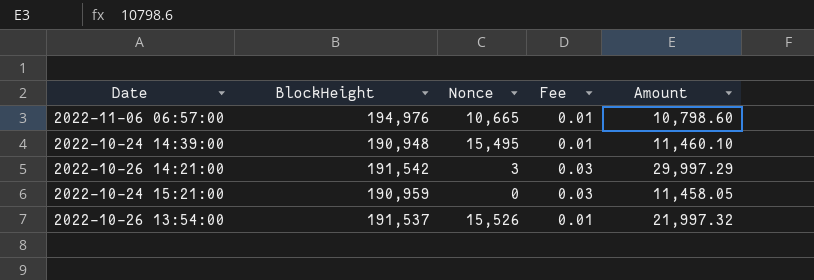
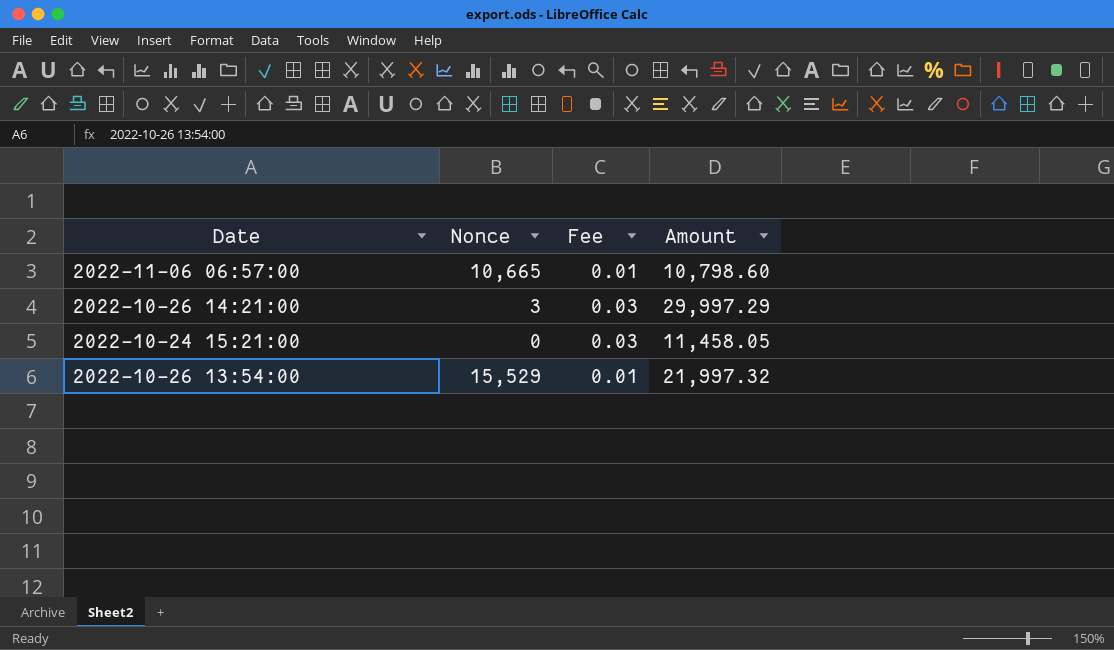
column BlockHeight | position: 2 -> none
row 2022-10-24 14:39:00: 190,948 | 15,495 | 0.01 | 11,460.10 -> none
2022-10-26 13:54:00 | Nonce: 15,526 -> 15,529

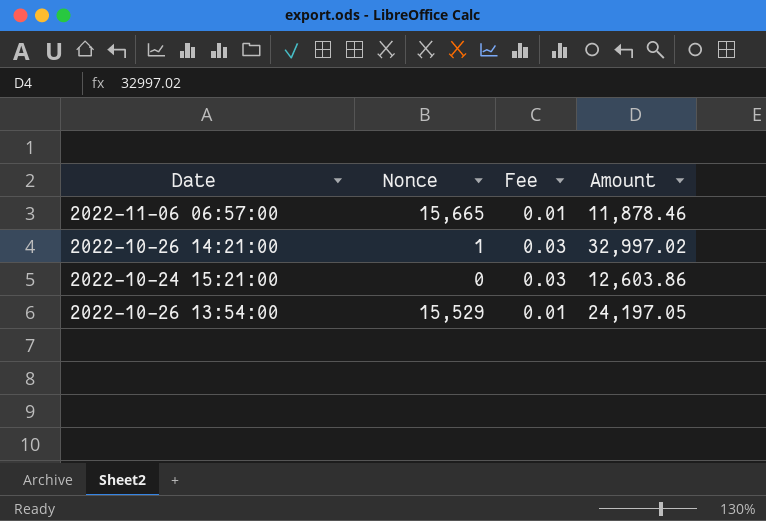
2022-11-06 06:57:00 | Nonce: 10,665 -> 15,665
2022-11-06 06:57:00 | Amount: 10,798.60 -> 11,878.46
2022-10-26 14:21:00 | Nonce: 3 -> 1
2022-10-26 14:21:00 | Amount: 29,997.29 -> 32,997.02
2022-10-24 15:21:00 | Amount: 11,458.05 -> 12,603.86
2022-10-26 13:54:00 | Amount: 21,997.32 -> 24,197.05

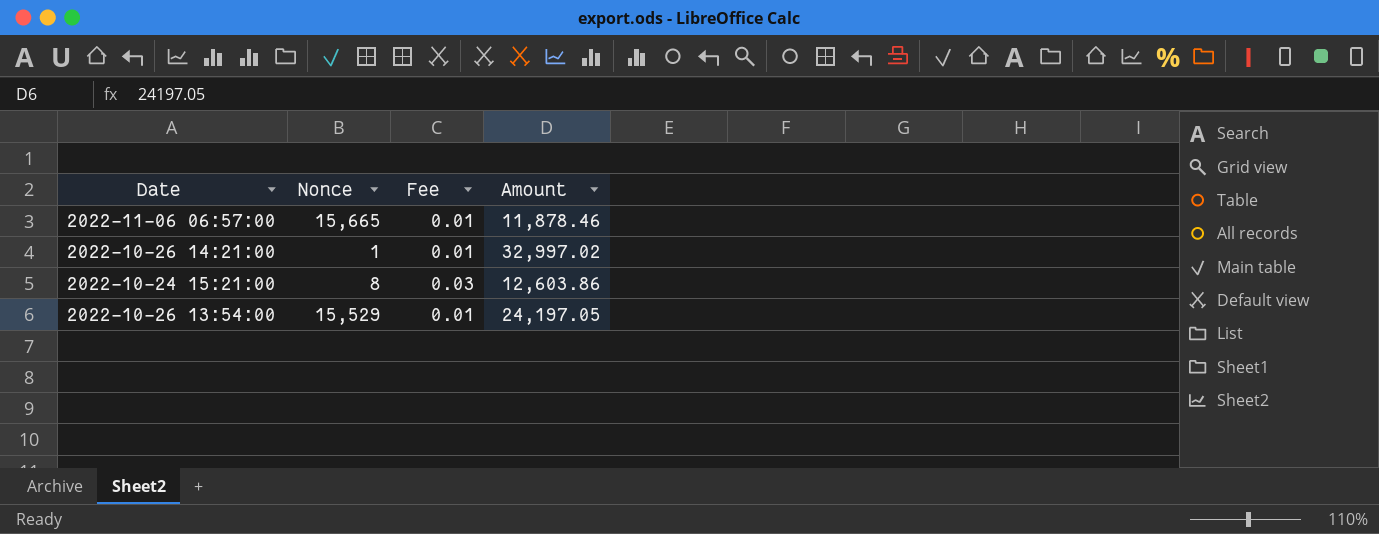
2022-10-26 14:21:00 | Fee: 0.03 -> 0.01
2022-10-24 15:21:00 | Nonce: 0 -> 8

